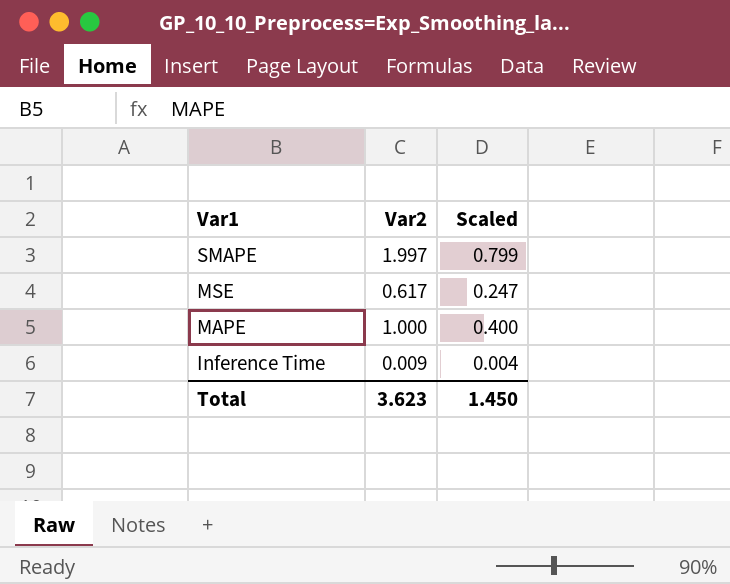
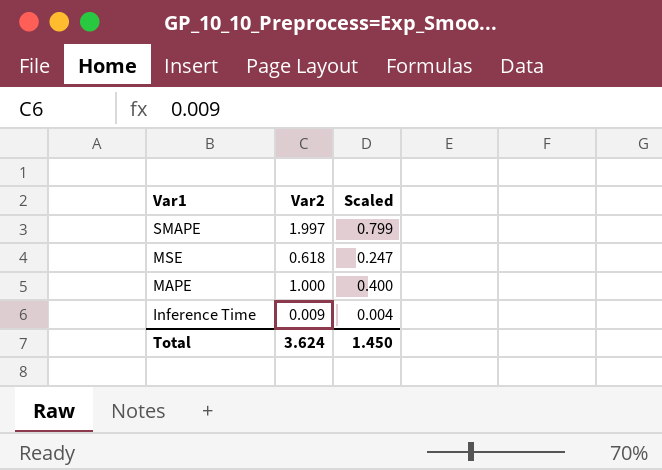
MSE | Var2: 0.617 -> 0.618
Total | Var2: 3.623 -> 3.624

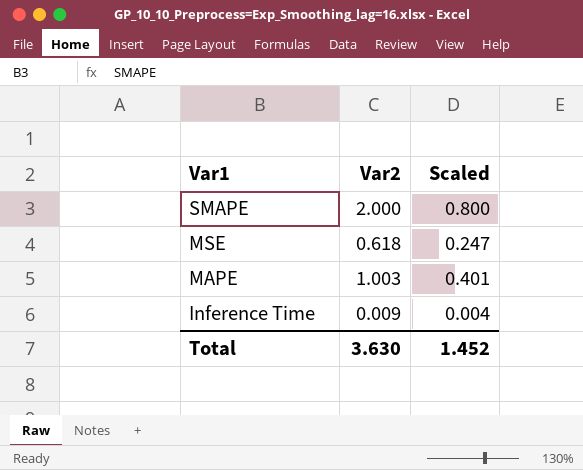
SMAPE | Var2: 1.997 -> 2.000
SMAPE | Scaled: 0.799 -> 0.800
MAPE | Var2: 1.000 -> 1.003
MAPE | Scaled: 0.400 -> 0.401
Total | Var2: 3.624 -> 3.630
Total | Scaled: 1.450 -> 1.452

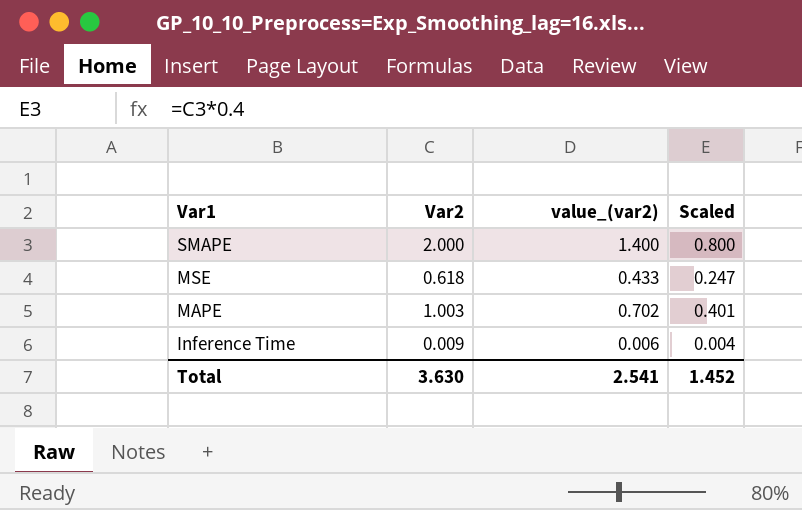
column value_(var2) | formula: none -> [Var2] * 0.7

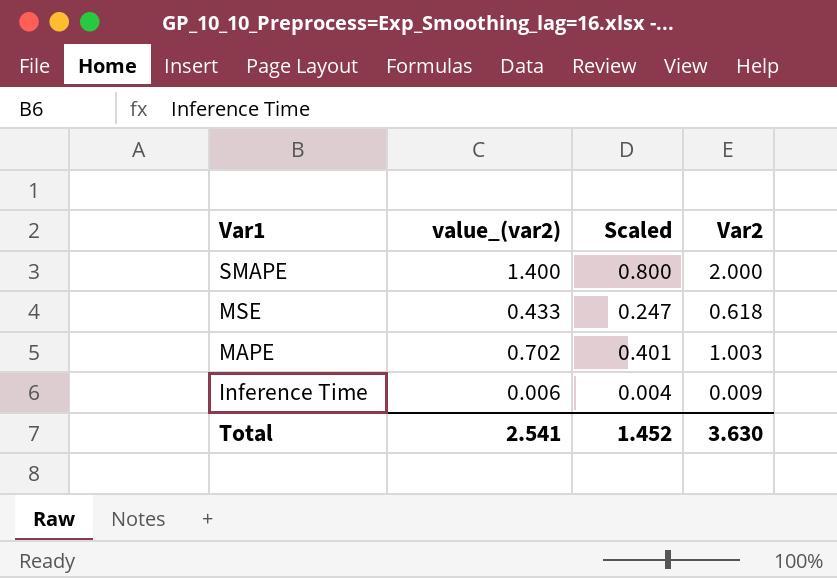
column Var2 | position: 2 -> 4

